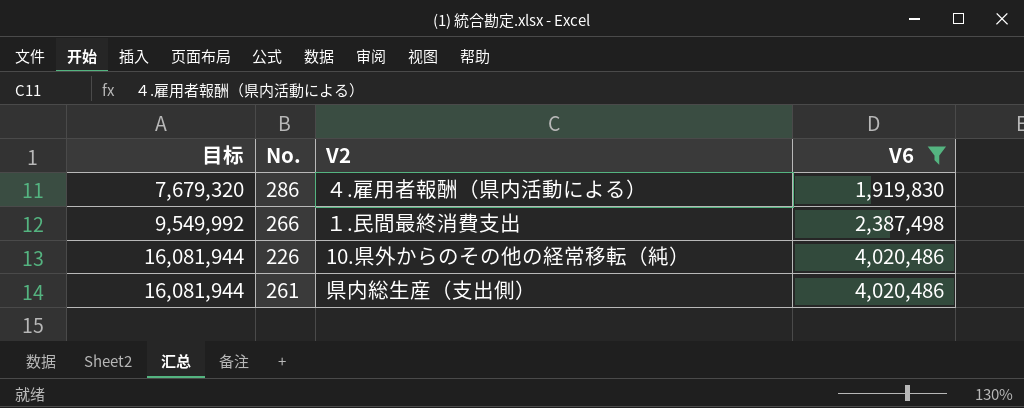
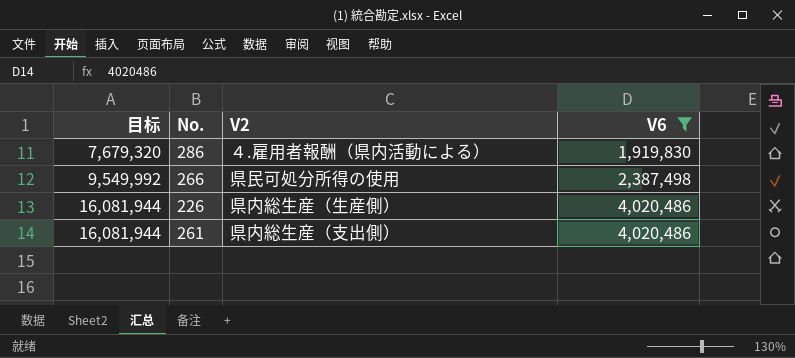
266 | V2: １.民間最終消費支出 -> 県民可処分所得の使用
226 | V2: 10.県外からのその他の経常移転（純） -> 県内総生産（生産側）

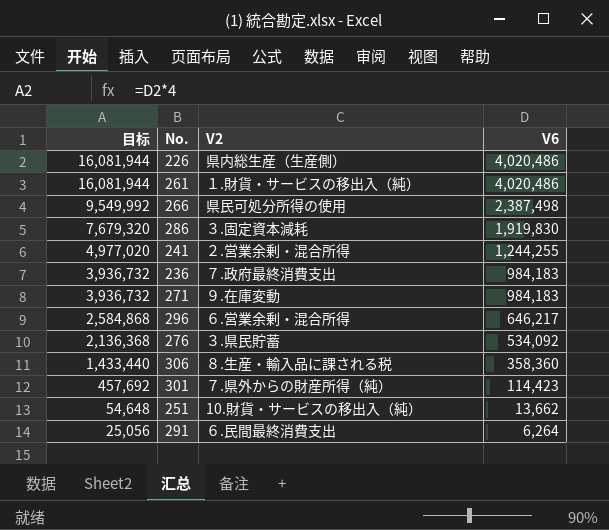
filter: V6 >= 1,919,830 -> none
row order: 目标 ascending -> 目标 descending
261 | V2: 県内総生産（支出側） -> １.財貨・サービスの移出入（純）
286 | V2: ４.雇用者報酬（県内活動による） -> ３.固定資本減耗

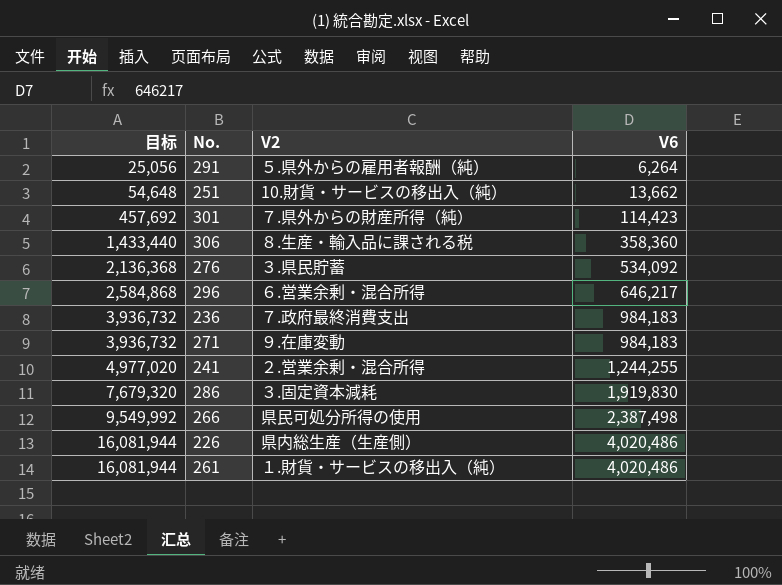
row order: 目标 descending -> 目标 ascending
291 | V2: ６.民間最終消費支出 -> ５.県外からの雇用者報酬（純）

